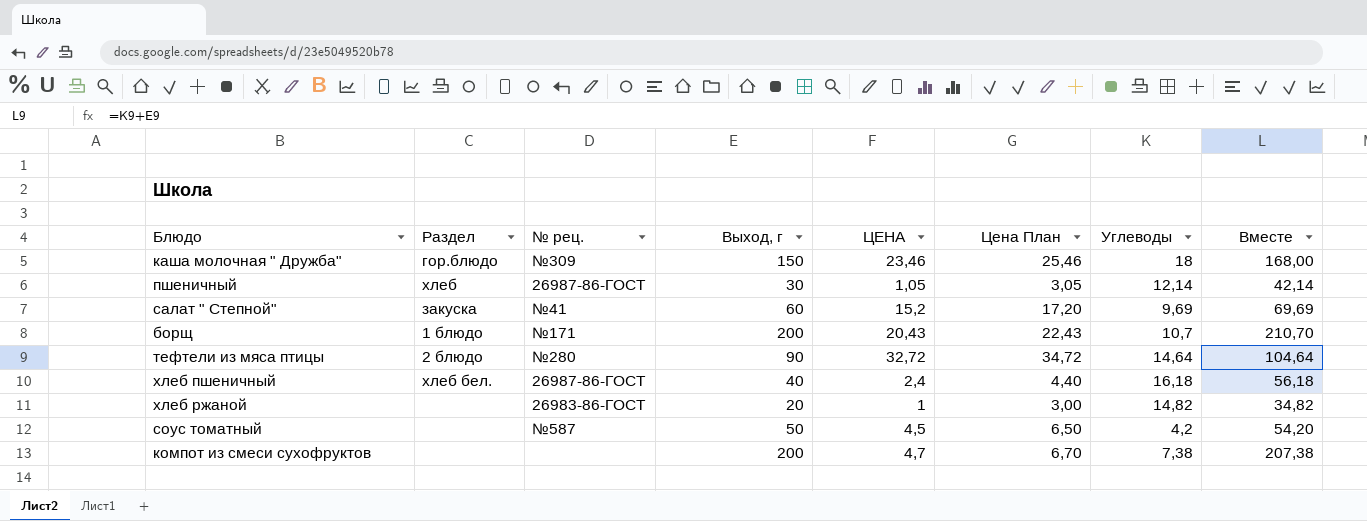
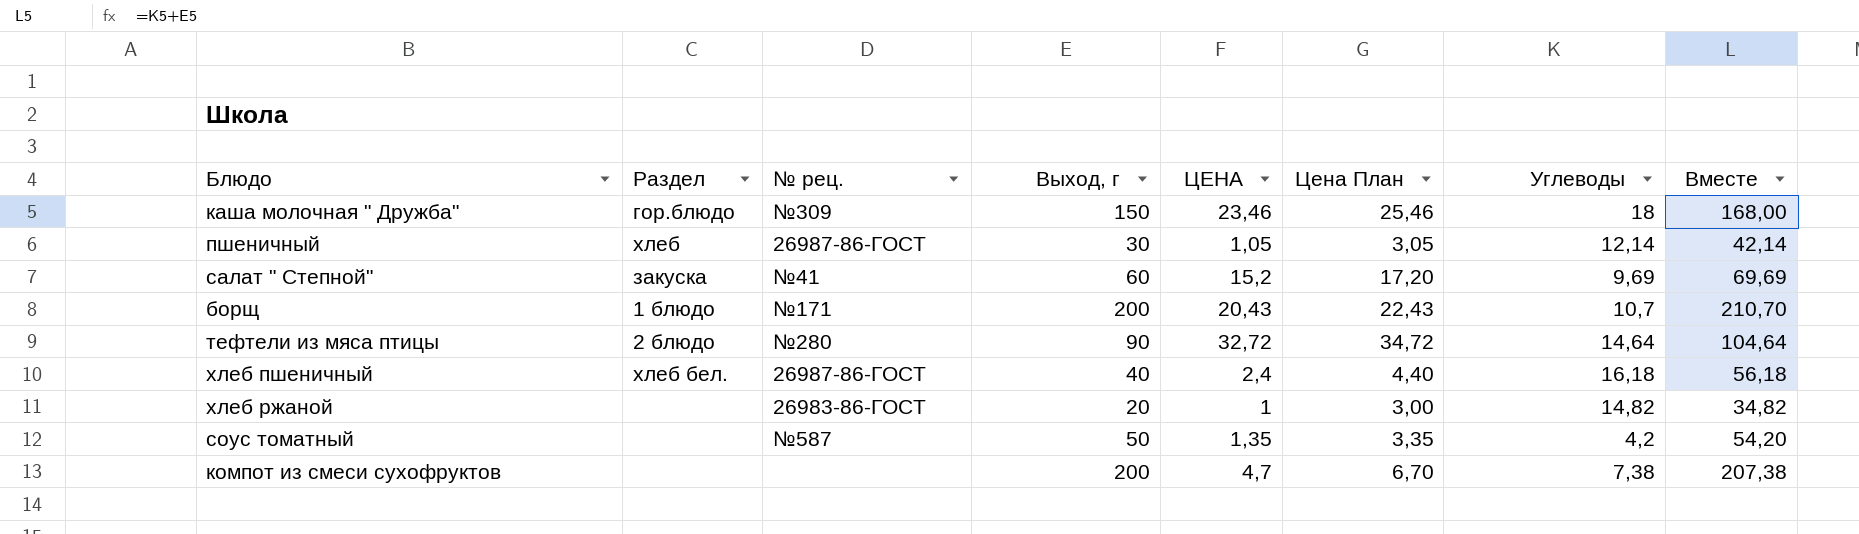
соус томатный | ЦЕНА: 4,5 -> 1,35
соус томатный | Цена План: 6,50 -> 3,35

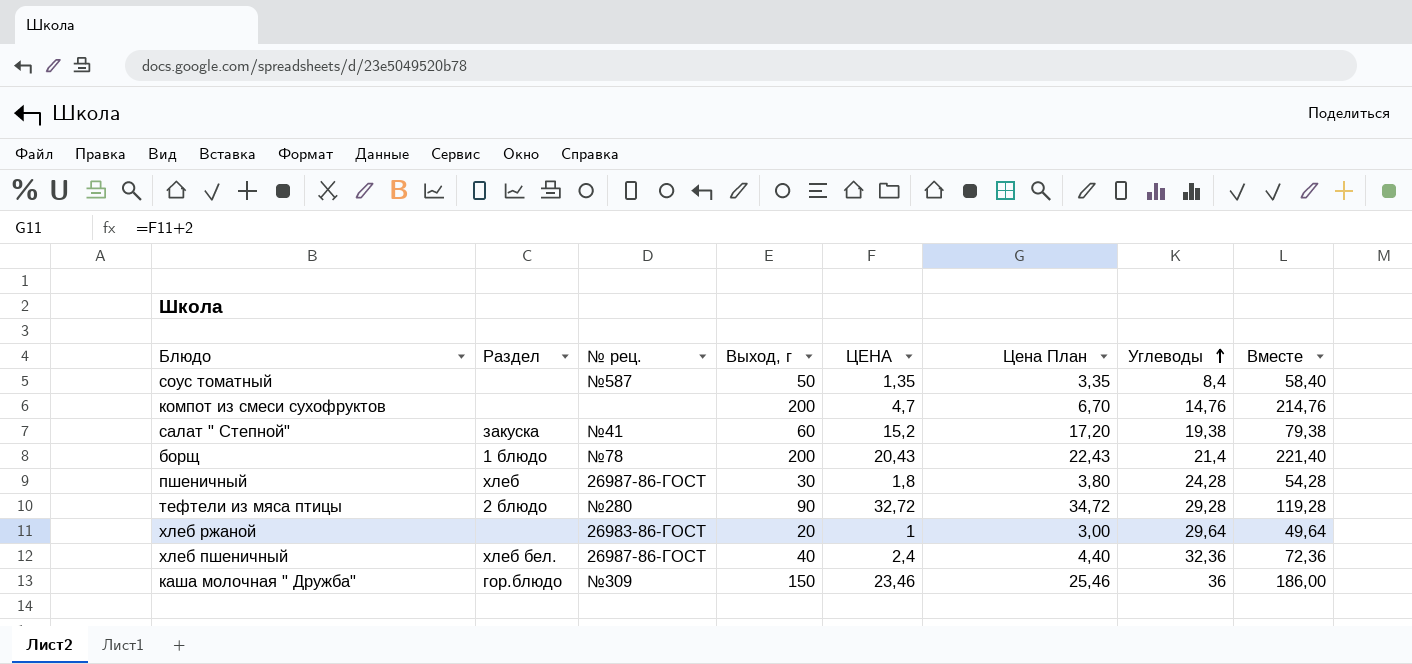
row order: none -> Углеводы ascending
соус томатный | Углеводы: 4,2 -> 8,4
соус томатный | Вместе: 54,20 -> 58,40
компот из смеси сухофруктов | Углеводы: 7,38 -> 14,76
компот из смеси сухофруктов | Вместе: 207,38 -> 214,76
салат " Степной" | Углеводы: 9,69 -> 19,38
салат " Степной" | Вместе: 69,69 -> 79,38
борщ | № рец.: №171 -> №78
борщ | Углеводы: 10,7 -> 21,4
борщ | Вместе: 210,70 -> 221,40
пшеничный | ЦЕНА: 1,05 -> 1,8
пшеничный | Цена План: 3,05 -> 3,80
пшеничный | Углеводы: 12,14 -> 24,28
пшеничный | Вместе: 42,14 -> 54,28
тефтели из мяса птицы | Углеводы: 14,64 -> 29,28
тефтели из мяса птицы | Вместе: 104,64 -> 119,28
хлеб ржаной | Углеводы: 14,82 -> 29,64
хлеб ржаной | Вместе: 34,82 -> 49,64
хлеб пшеничный | Углеводы: 16,18 -> 32,36
хлеб пшеничный | Вместе: 56,18 -> 72,36
каша молочная " Дружба" | Углеводы: 18 -> 36
каша молочная " Дружба" | Вместе: 168,00 -> 186,00

